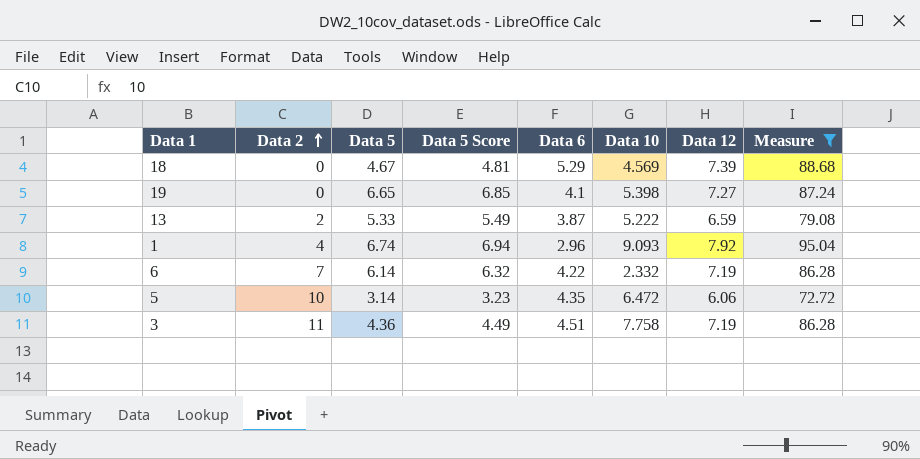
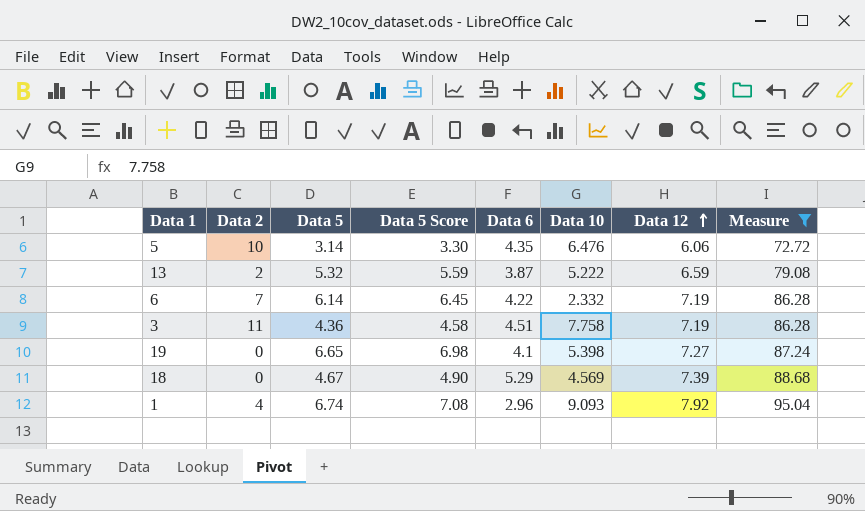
row order: Data 2 ascending -> Data 12 ascending
column Data 5 Score | formula: [Data 5] * 1.03 -> [Data 5] * 1.05
5 | Data 10: 6.472 -> 6.476
13 | Data 5: 5.33 -> 5.32

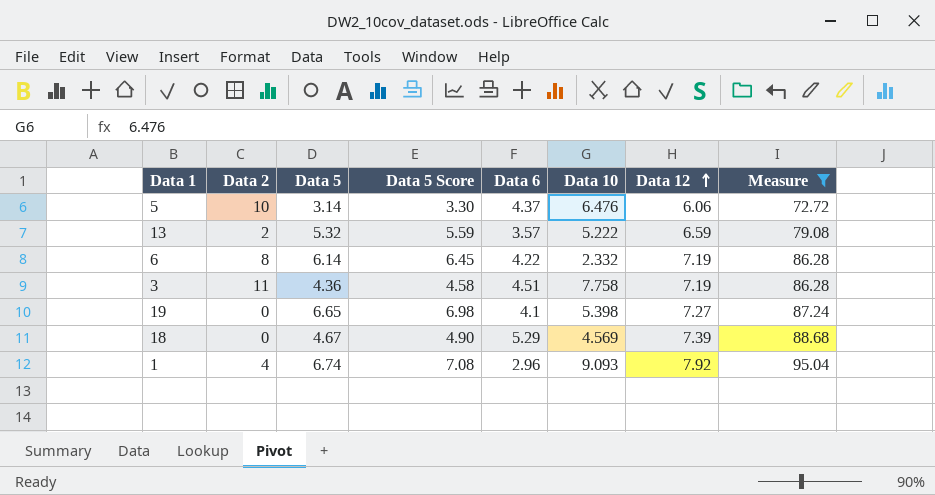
5 | Data 6: 4.35 -> 4.37
13 | Data 6: 3.87 -> 3.57
6 | Data 2: 7 -> 8

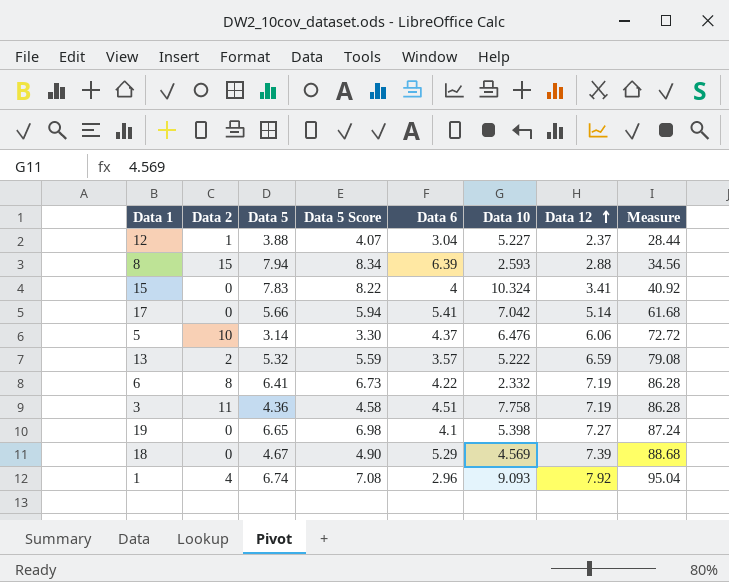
filter: Measure >= 72.72 -> none
6 | Data 5: 6.14 -> 6.41
6 | Data 5 Score: 6.45 -> 6.73

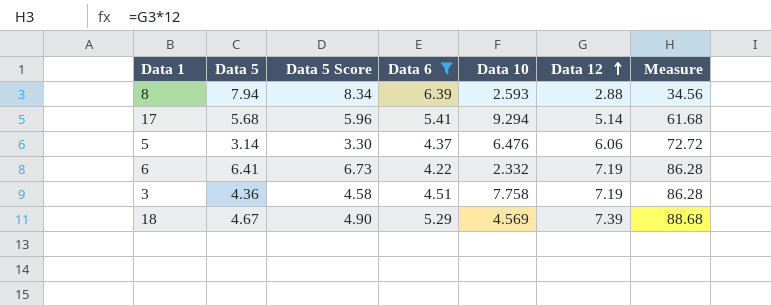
filter: none -> Data 6 >= 4.22
column Data 2 | position: 2 -> none
17 | Data 5: 5.66 -> 5.68
17 | Data 5 Score: 5.94 -> 5.96
17 | Data 10: 7.042 -> 9.294

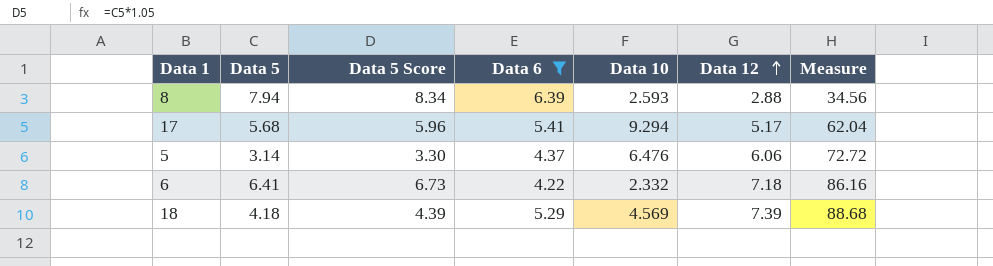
row 3: 4.36 | 4.58 | 4.51 | 7.758 | 7.19 | 86.28 -> none
17 | Data 12: 5.14 -> 5.17
17 | Measure: 61.68 -> 62.04
6 | Data 12: 7.19 -> 7.18
6 | Measure: 86.28 -> 86.16
18 | Data 5: 4.67 -> 4.18
18 | Data 5 Score: 4.90 -> 4.39

